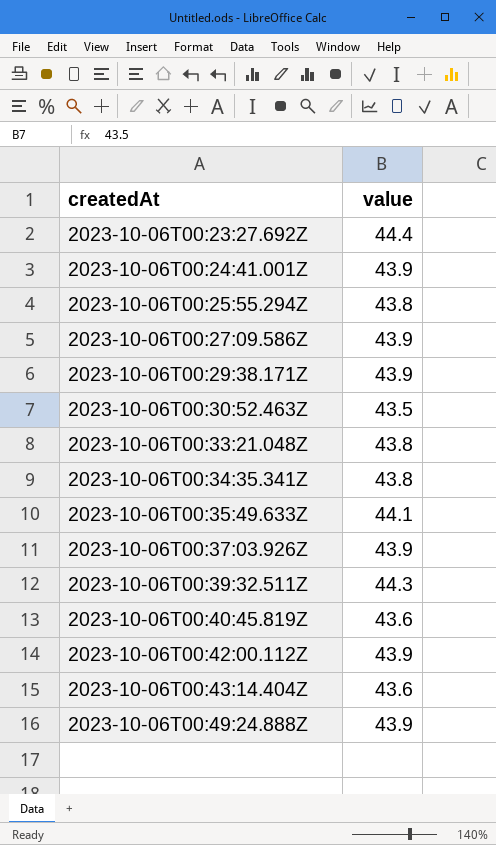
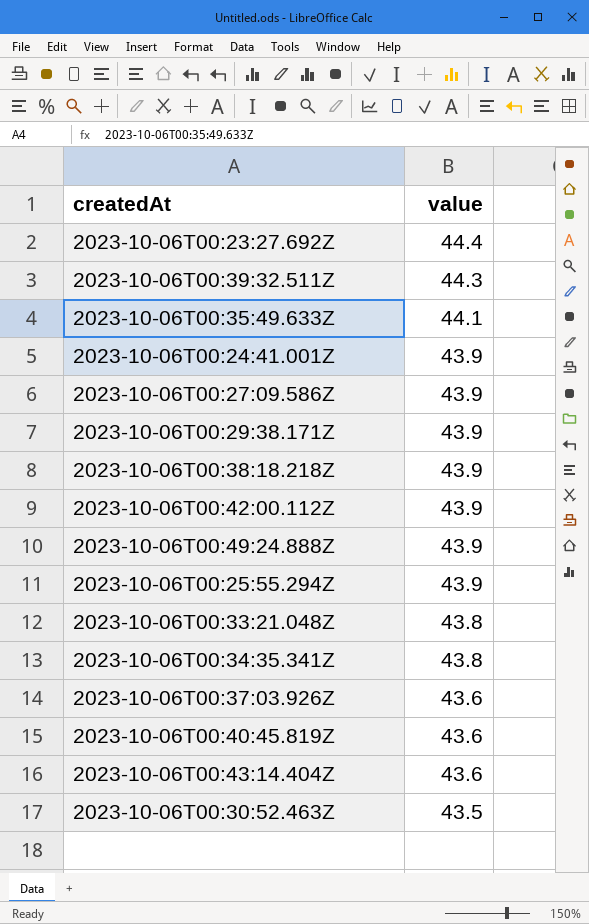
row order: createdAt ascending -> value descending
row 2023-10-06T00:38:18.218Z: none -> 43.9
2023-10-06T00:25:55.294Z | value: 43.8 -> 43.9
2023-10-06T00:37:03.926Z | value: 43.9 -> 43.6

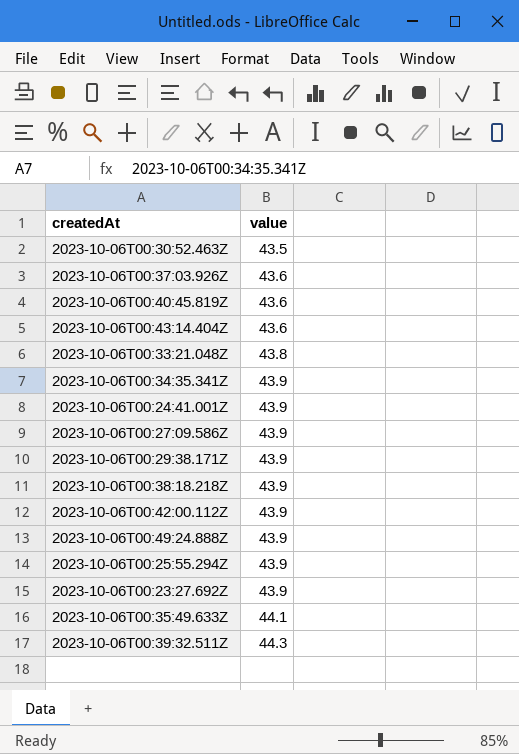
row order: value descending -> value ascending
2023-10-06T00:34:35.341Z | value: 43.8 -> 43.9
2023-10-06T00:23:27.692Z | value: 44.4 -> 43.9

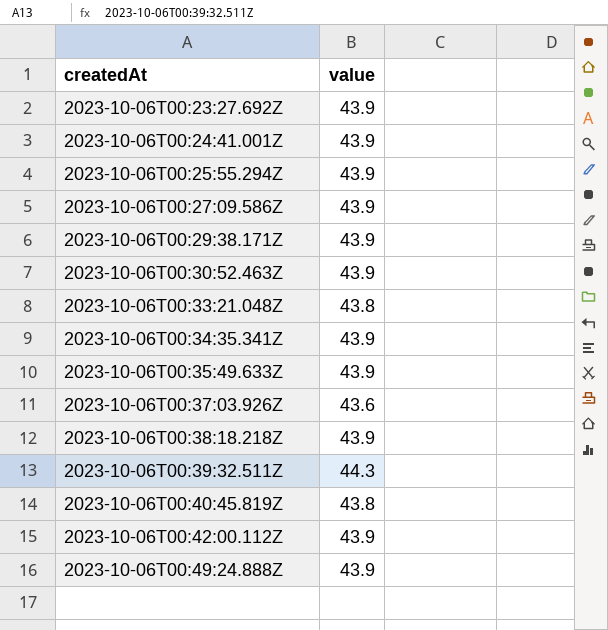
row order: value ascending -> createdAt ascending
row 2023-10-06T00:43:14.404Z: 43.6 -> none
2023-10-06T00:30:52.463Z | value: 43.5 -> 43.9
2023-10-06T00:35:49.633Z | value: 44.1 -> 43.9
2023-10-06T00:40:45.819Z | value: 43.6 -> 43.8

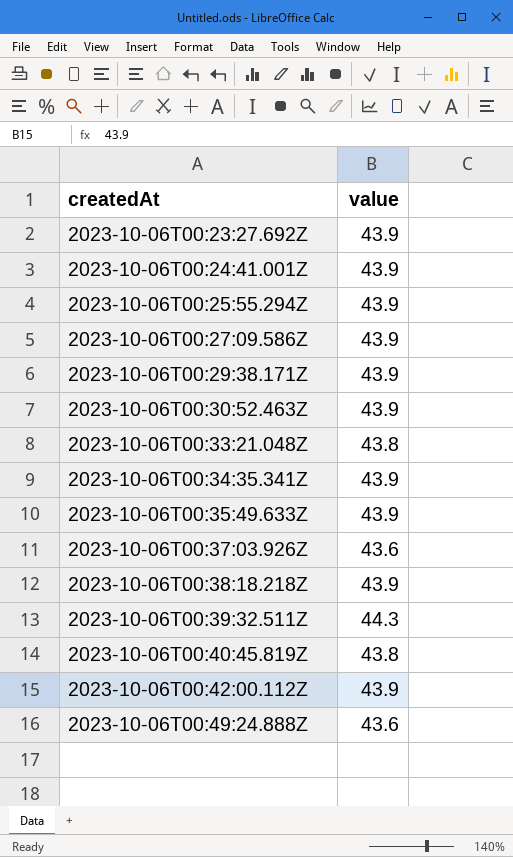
2023-10-06T00:49:24.888Z | value: 43.9 -> 43.6

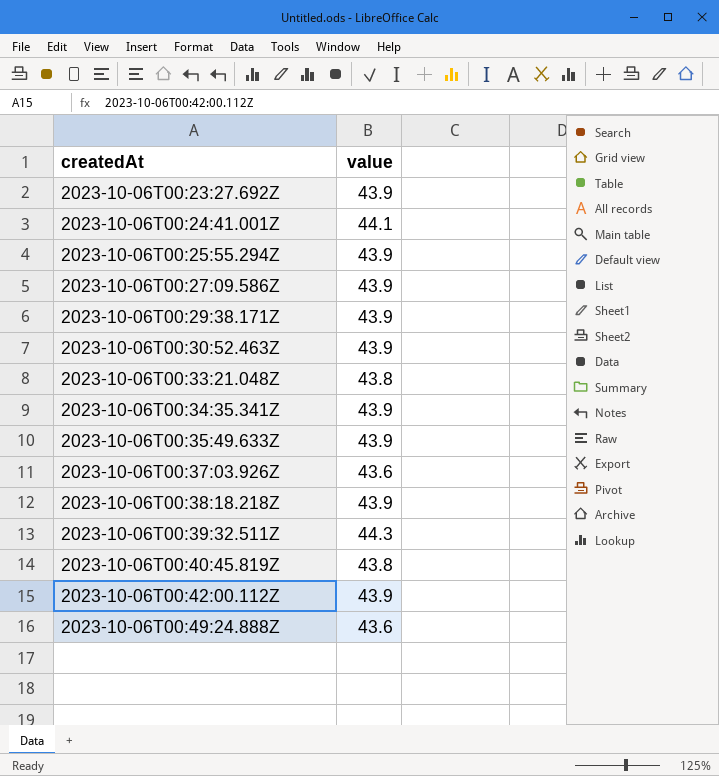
2023-10-06T00:24:41.001Z | value: 43.9 -> 44.1

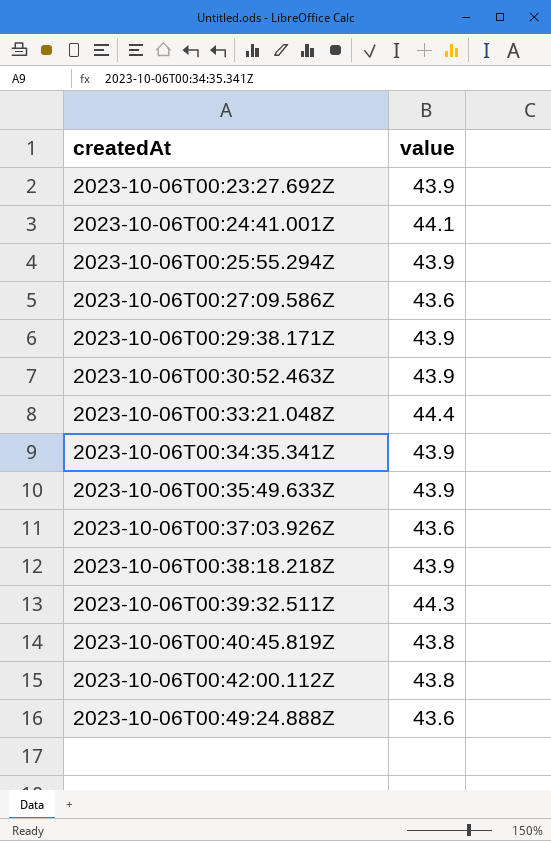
2023-10-06T00:27:09.586Z | value: 43.9 -> 43.6
2023-10-06T00:33:21.048Z | value: 43.8 -> 44.4
2023-10-06T00:42:00.112Z | value: 43.9 -> 43.8

